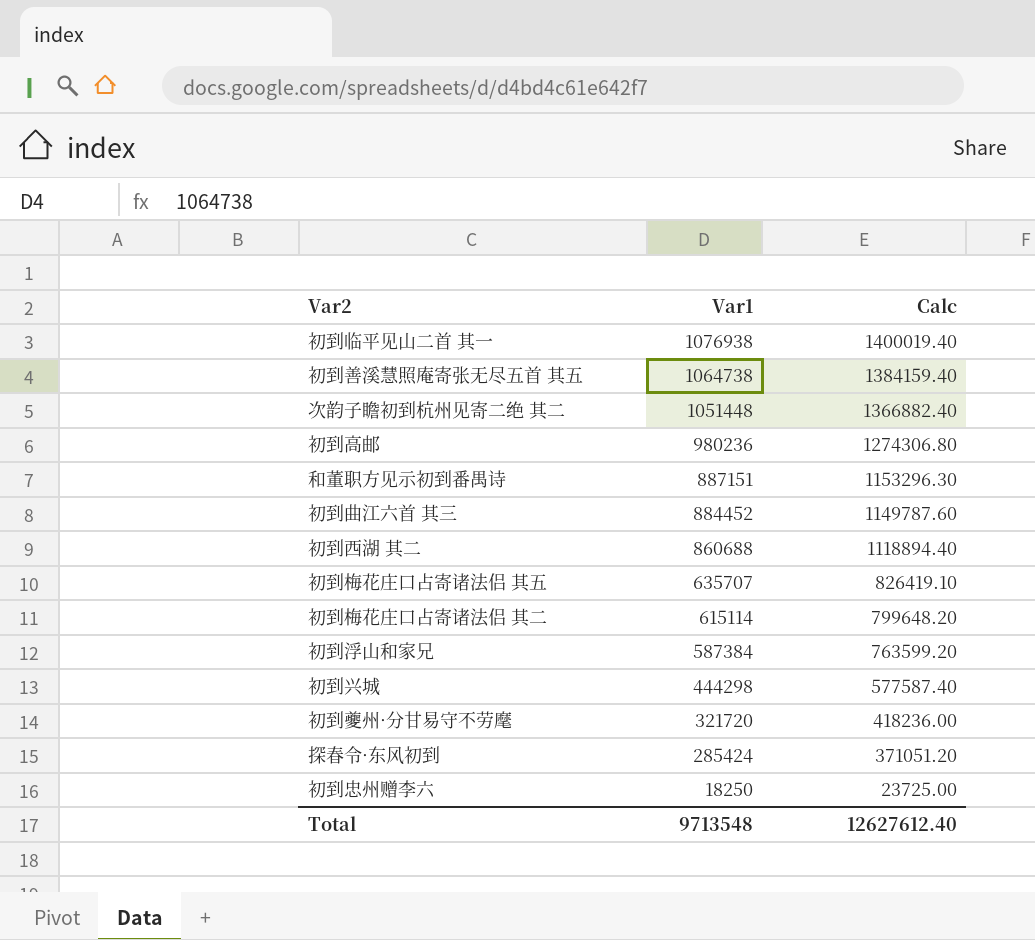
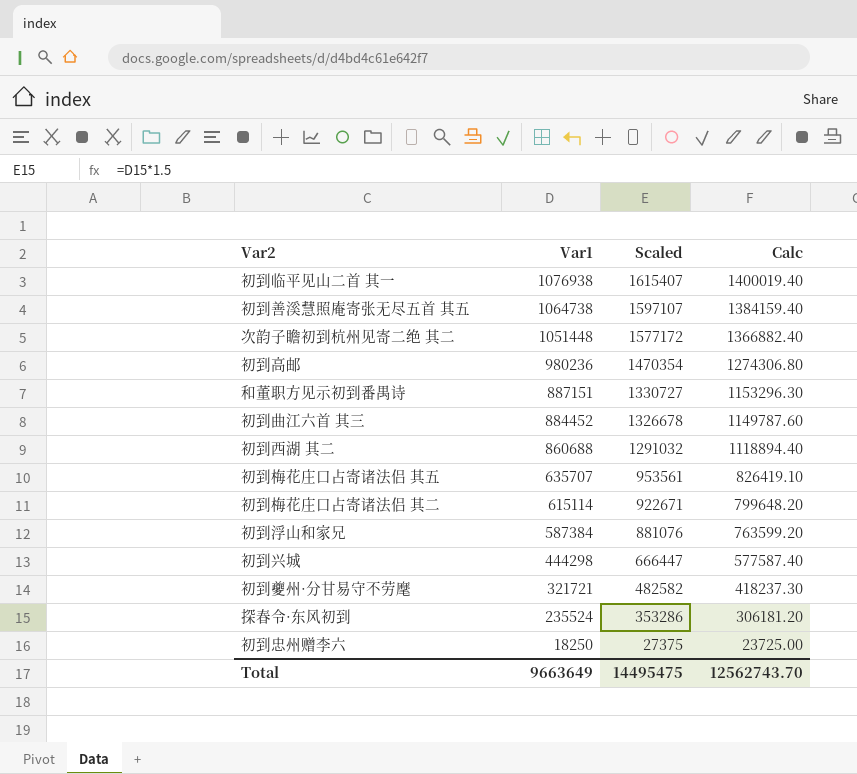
column Scaled | formula: none -> [Var1] * 1.5
初到夔州·分甘易守不劳麾 | Var1: 321720 -> 321721
初到夔州·分甘易守不劳麾 | Calc: 418236.00 -> 418237.30
探春令·东风初到 | Var1: 285424 -> 235524
探春令·东风初到 | Calc: 371051.20 -> 306181.20
Total | Var1: 9713548 -> 9663649
Total | Calc: 12627612.40 -> 12562743.70

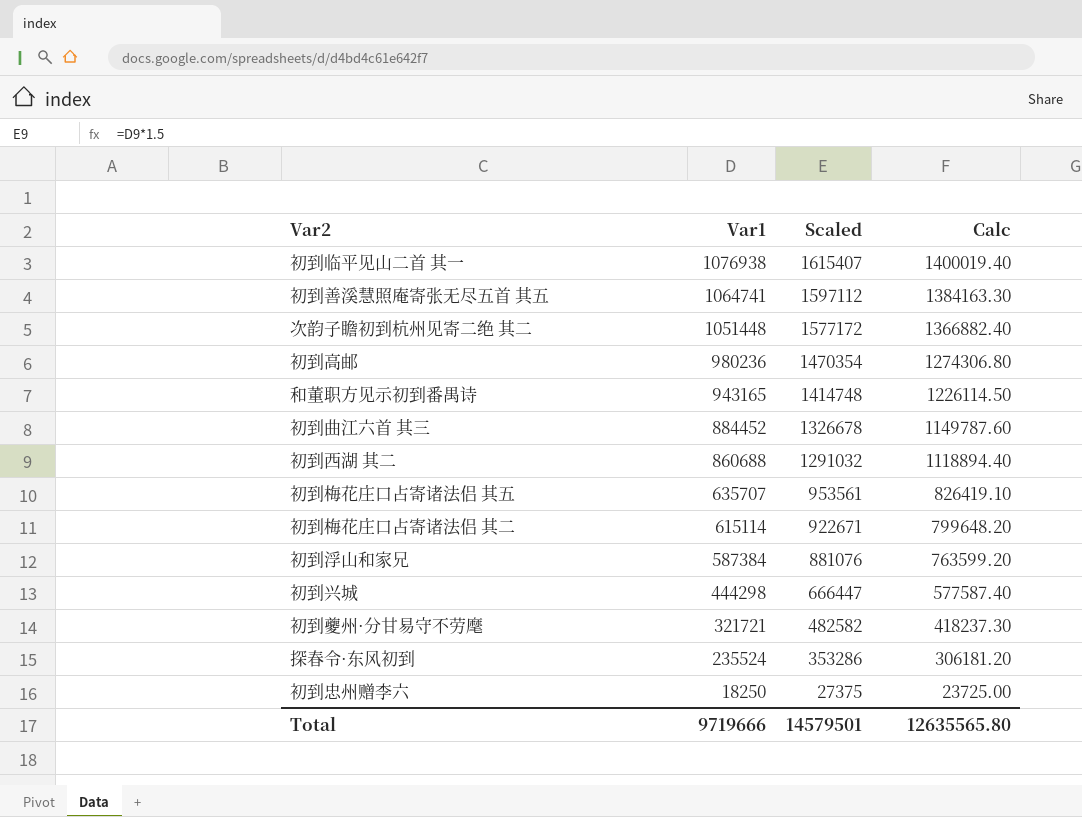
初到善溪慧照庵寄张无尽五首 其五 | Var1: 1064738 -> 1064741
初到善溪慧照庵寄张无尽五首 其五 | Scaled: 1597107 -> 1597112
初到善溪慧照庵寄张无尽五首 其五 | Calc: 1384159.40 -> 1384163.30
和董职方见示初到番禺诗 | Var1: 887151 -> 943165
和董职方见示初到番禺诗 | Scaled: 1330727 -> 1414748
和董职方见示初到番禺诗 | Calc: 1153296.30 -> 1226114.50
Total | Var1: 9663649 -> 9719666
Total | Scaled: 14495475 -> 14579501
Total | Calc: 12562743.70 -> 12635565.80

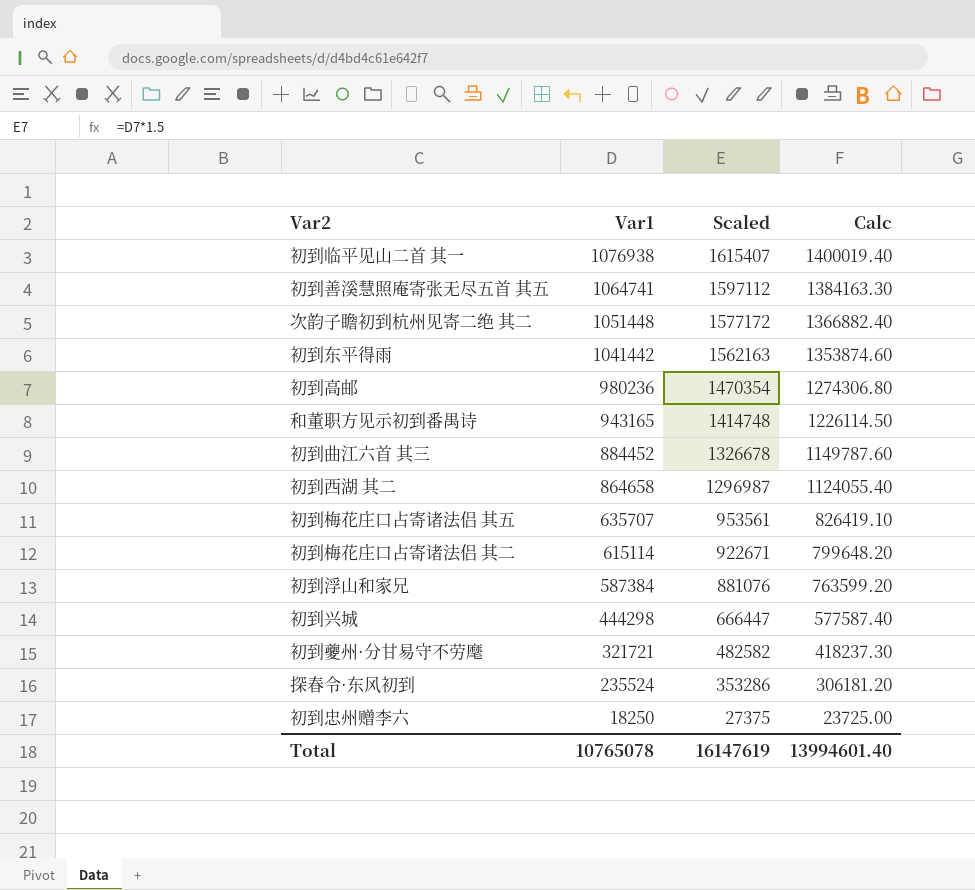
row 初到东平得雨: none -> 1041442 | 1562163 | 1353874.60
初到西湖 其二 | Var1: 860688 -> 864658
初到西湖 其二 | Scaled: 1291032 -> 1296987
初到西湖 其二 | Calc: 1118894.40 -> 1124055.40
Total | Var1: 9719666 -> 10765078
Total | Scaled: 14579501 -> 16147619
Total | Calc: 12635565.80 -> 13994601.40

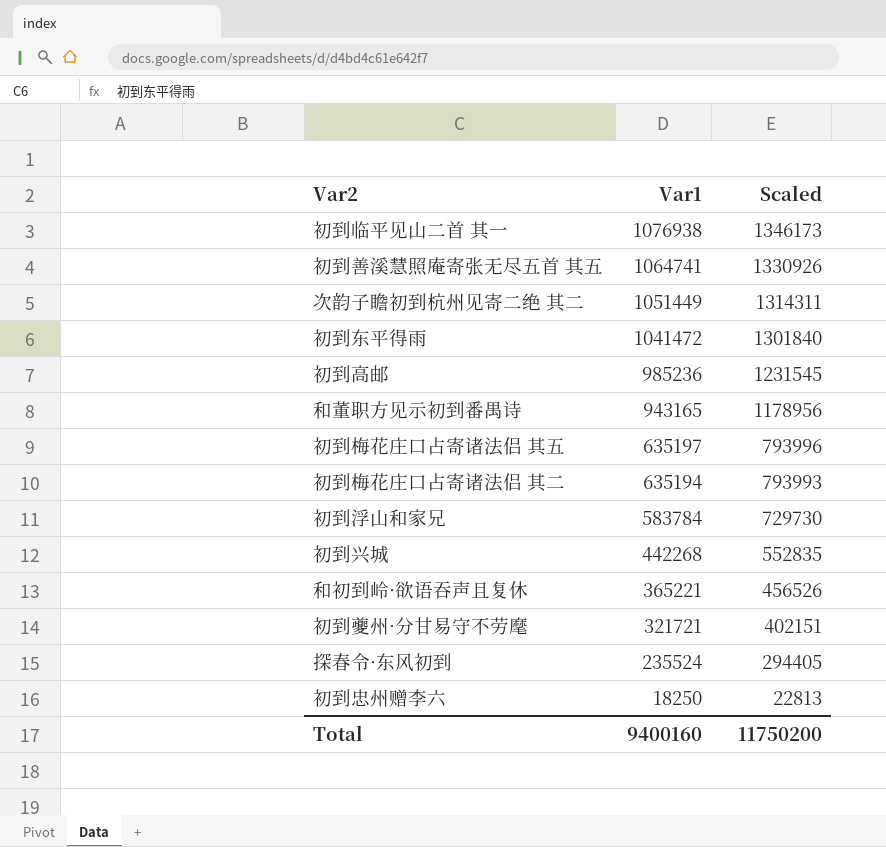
column Calc | formula: [Var1] * 1.3 -> none
column Scaled | formula: [Var1] * 1.5 -> [Var1] * 1.25
row 初到曲江六首 其三: 884452 | 1326678 | 1149787.60 -> none
row 初到西湖 其二: 864658 | 1296987 | 1124055.40 -> none
次韵子瞻初到杭州见寄二绝 其二 | Var1: 1051448 -> 1051449
初到东平得雨 | Var1: 1041442 -> 1041472
初到高邮 | Var1: 980236 -> 985236
初到梅花庄口占寄诸法侣 其五 | Var1: 635707 -> 635197
初到梅花庄口占寄诸法侣 其二 | Var1: 615114 -> 635194
初到浮山和家兄 | Var1: 587384 -> 583784
初到兴城 | Var1: 444298 -> 442268
row 和初到岭·欲语吞声且复休: none -> 365221 | 456526
Total | Var1: 10765078 -> 9400160
Total | Scaled: 16147619 -> 11750200

